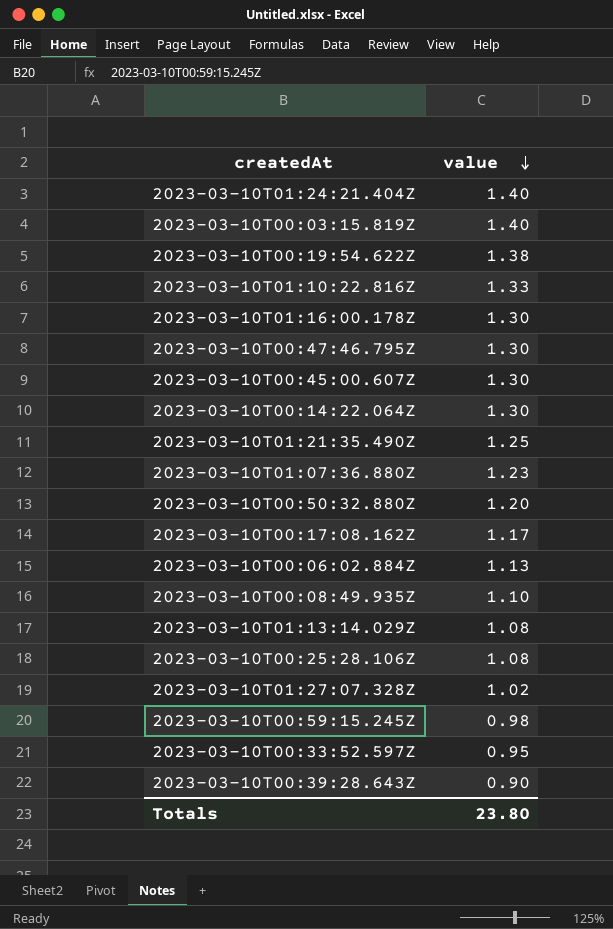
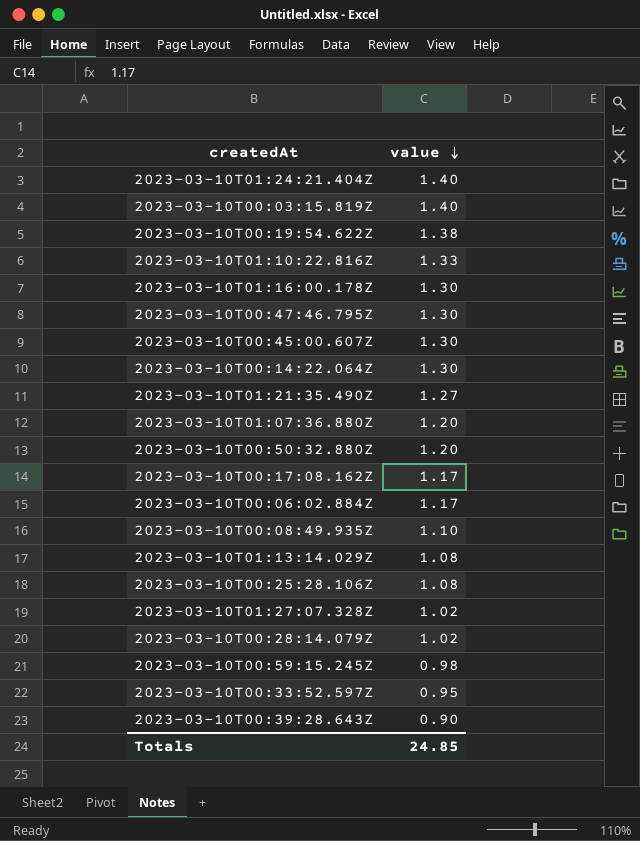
2023-03-10T01:21:35.490Z | value: 1.25 -> 1.27
2023-03-10T01:07:36.880Z | value: 1.23 -> 1.20
2023-03-10T00:06:02.884Z | value: 1.13 -> 1.17
row 2023-03-10T00:28:14.079Z: none -> 1.02
Totals | value: 23.80 -> 24.85

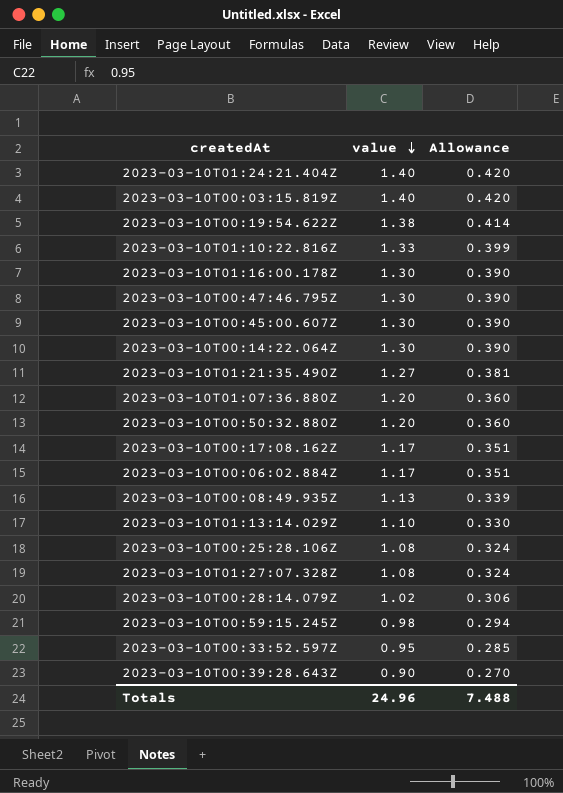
column Allowance | formula: none -> [value] * 0.3
2023-03-10T00:08:49.935Z | value: 1.10 -> 1.13
2023-03-10T01:13:14.029Z | value: 1.08 -> 1.10
2023-03-10T01:27:07.328Z | value: 1.02 -> 1.08
Totals | value: 24.85 -> 24.96

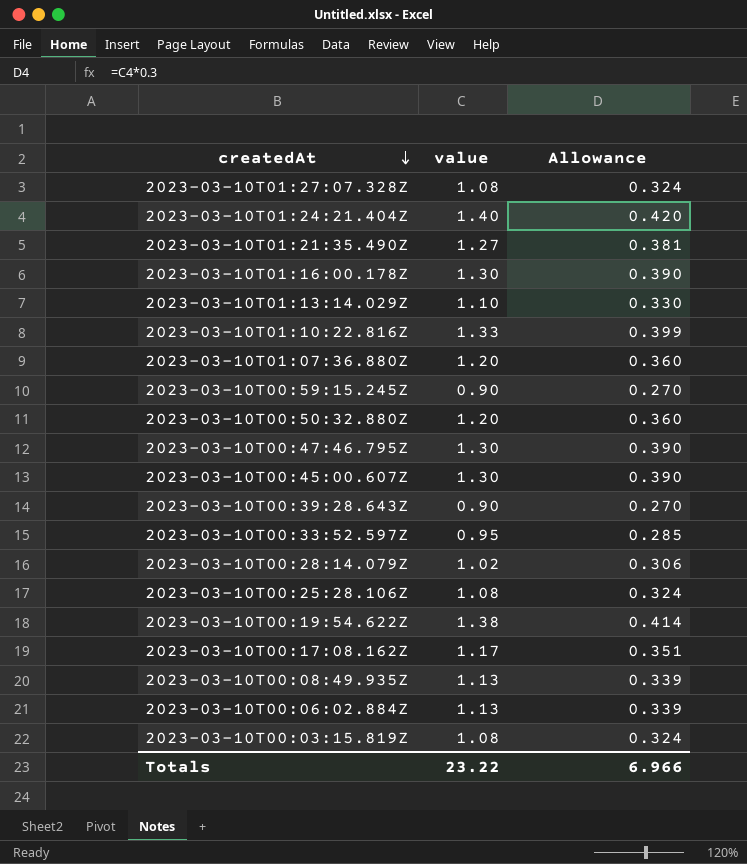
row order: value descending -> createdAt descending
row 2023-03-10T00:14:22.064Z: 1.30 | 0.390 -> none
2023-03-10T00:59:15.245Z | value: 0.98 -> 0.90
2023-03-10T00:59:15.245Z | Allowance: 0.294 -> 0.270
2023-03-10T00:06:02.884Z | value: 1.17 -> 1.13
2023-03-10T00:06:02.884Z | Allowance: 0.351 -> 0.339
2023-03-10T00:03:15.819Z | value: 1.40 -> 1.08
2023-03-10T00:03:15.819Z | Allowance: 0.420 -> 0.324
Totals | value: 24.96 -> 23.22
Totals | Allowance: 7.488 -> 6.966

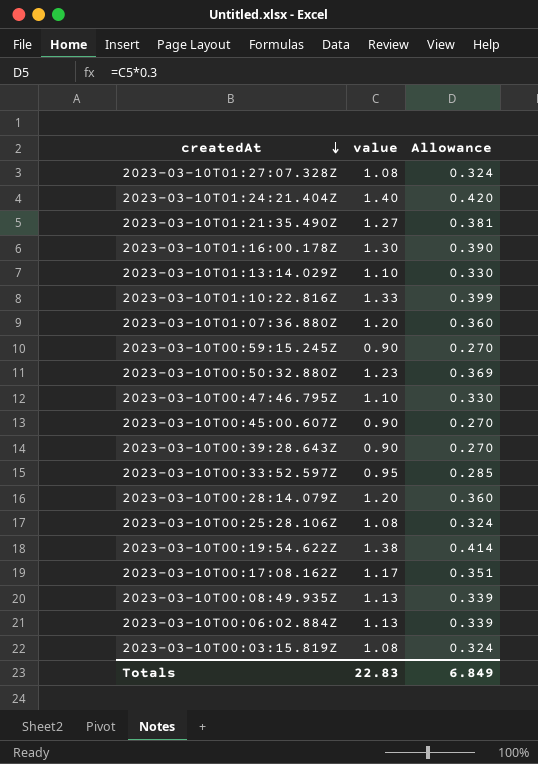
2023-03-10T00:50:32.880Z | value: 1.20 -> 1.23
2023-03-10T00:50:32.880Z | Allowance: 0.360 -> 0.369
2023-03-10T00:47:46.795Z | value: 1.30 -> 1.10
2023-03-10T00:47:46.795Z | Allowance: 0.390 -> 0.330
2023-03-10T00:45:00.607Z | value: 1.30 -> 0.90
2023-03-10T00:45:00.607Z | Allowance: 0.390 -> 0.270
2023-03-10T00:28:14.079Z | value: 1.02 -> 1.20
2023-03-10T00:28:14.079Z | Allowance: 0.306 -> 0.360
Totals | value: 23.22 -> 22.83
Totals | Allowance: 6.966 -> 6.849

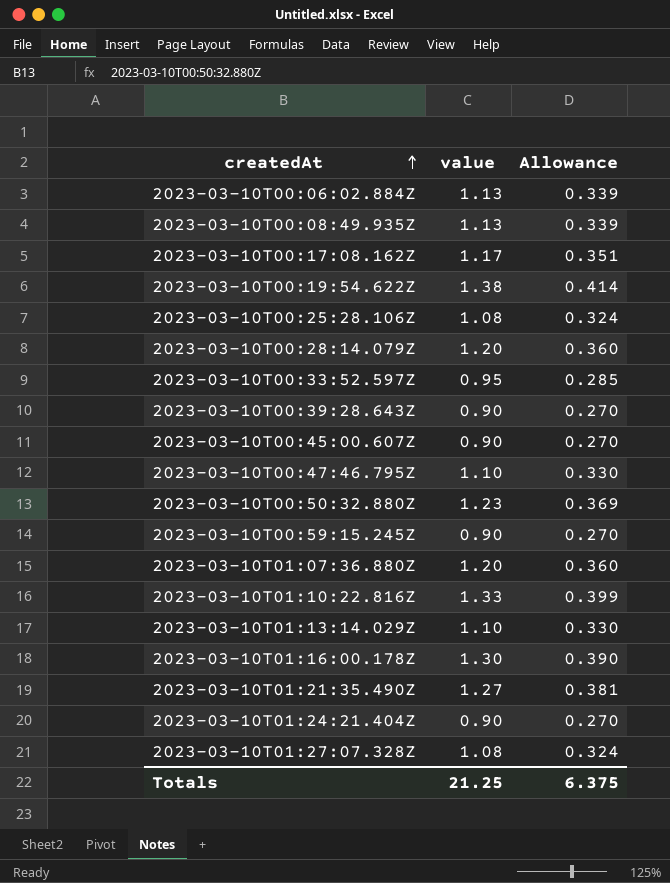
row order: createdAt descending -> createdAt ascending
row 2023-03-10T00:03:15.819Z: 1.08 | 0.324 -> none
2023-03-10T01:24:21.404Z | value: 1.40 -> 0.90
2023-03-10T01:24:21.404Z | Allowance: 0.420 -> 0.270
Totals | value: 22.83 -> 21.25
Totals | Allowance: 6.849 -> 6.375

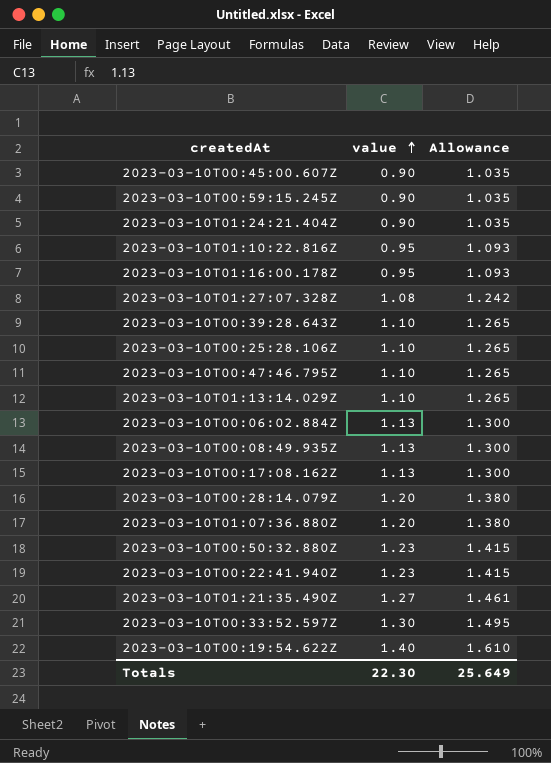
row order: createdAt ascending -> value ascending
column Allowance | formula: [value] * 0.3 -> [value] * 1.15
2023-03-10T01:10:22.816Z | value: 1.33 -> 0.95
2023-03-10T01:16:00.178Z | value: 1.30 -> 0.95
2023-03-10T00:39:28.643Z | value: 0.90 -> 1.10
2023-03-10T00:25:28.106Z | value: 1.08 -> 1.10
2023-03-10T00:17:08.162Z | value: 1.17 -> 1.13
row 2023-03-10T00:22:41.940Z: none -> 1.23 | 1.415
2023-03-10T00:33:52.597Z | value: 0.95 -> 1.30
2023-03-10T00:19:54.622Z | value: 1.38 -> 1.40
Totals | value: 21.25 -> 22.30
Totals | Allowance: 6.375 -> 25.649

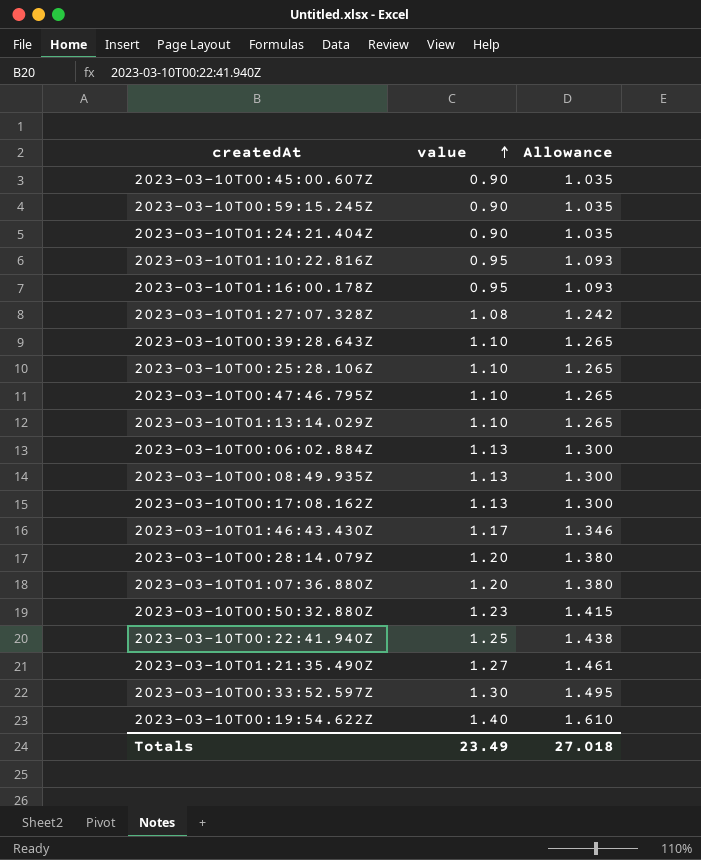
row 2023-03-10T01:46:43.430Z: none -> 1.17 | 1.346
2023-03-10T00:22:41.940Z | value: 1.23 -> 1.25
2023-03-10T00:22:41.940Z | Allowance: 1.415 -> 1.438
Totals | value: 22.30 -> 23.49
Totals | Allowance: 25.649 -> 27.018

